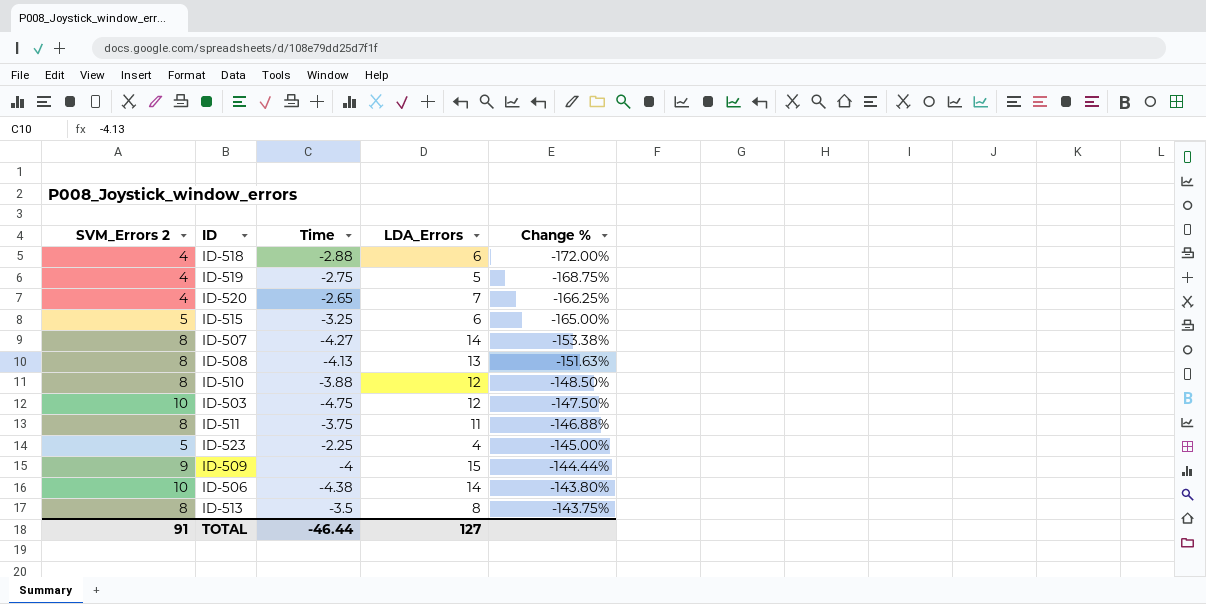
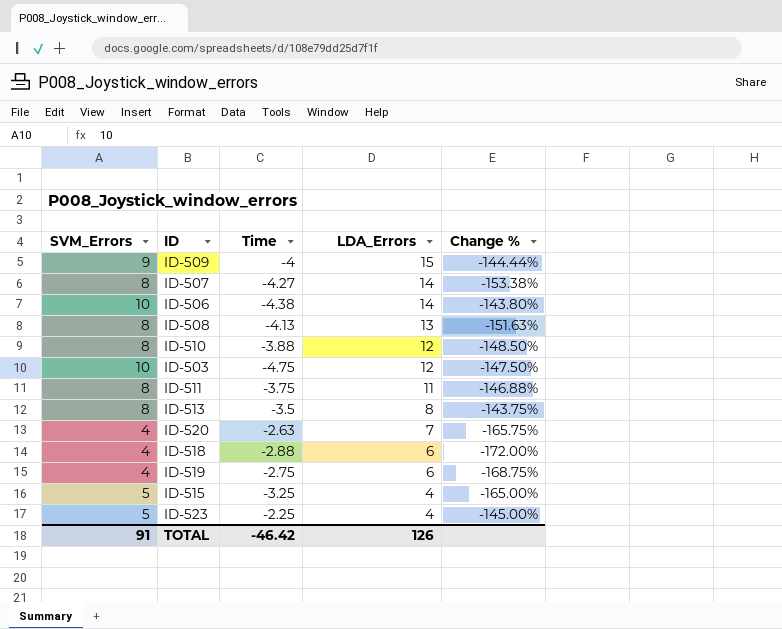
row order: Change % ascending -> LDA_Errors descending
column name: SVM_Errors 2 -> SVM_Errors
ID-520 | Time: -2.65 -> -2.63
ID-520 | Change %: -166.25% -> -165.75%
ID-519 | LDA_Errors: 5 -> 6
ID-515 | LDA_Errors: 6 -> 4
TOTAL | Time: -46.44 -> -46.42
TOTAL | LDA_Errors: 127 -> 126

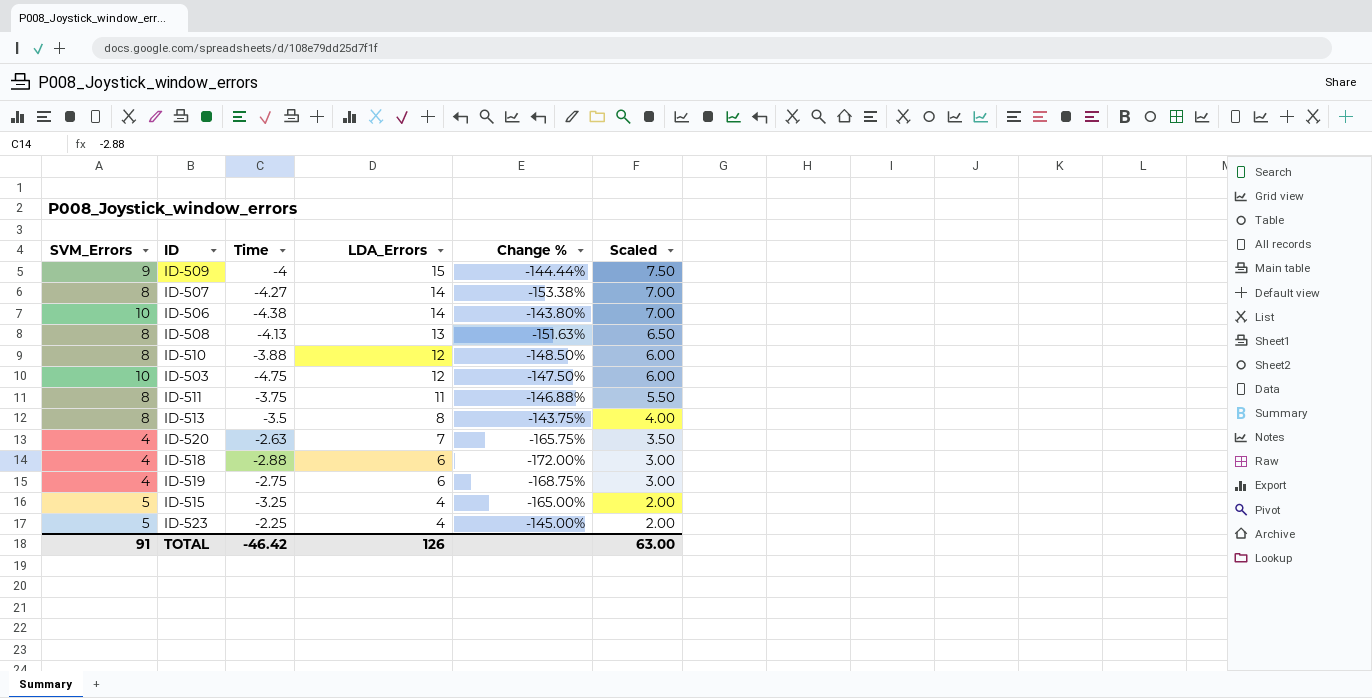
column Scaled | formula: none -> [LDA_Errors] * 0.5

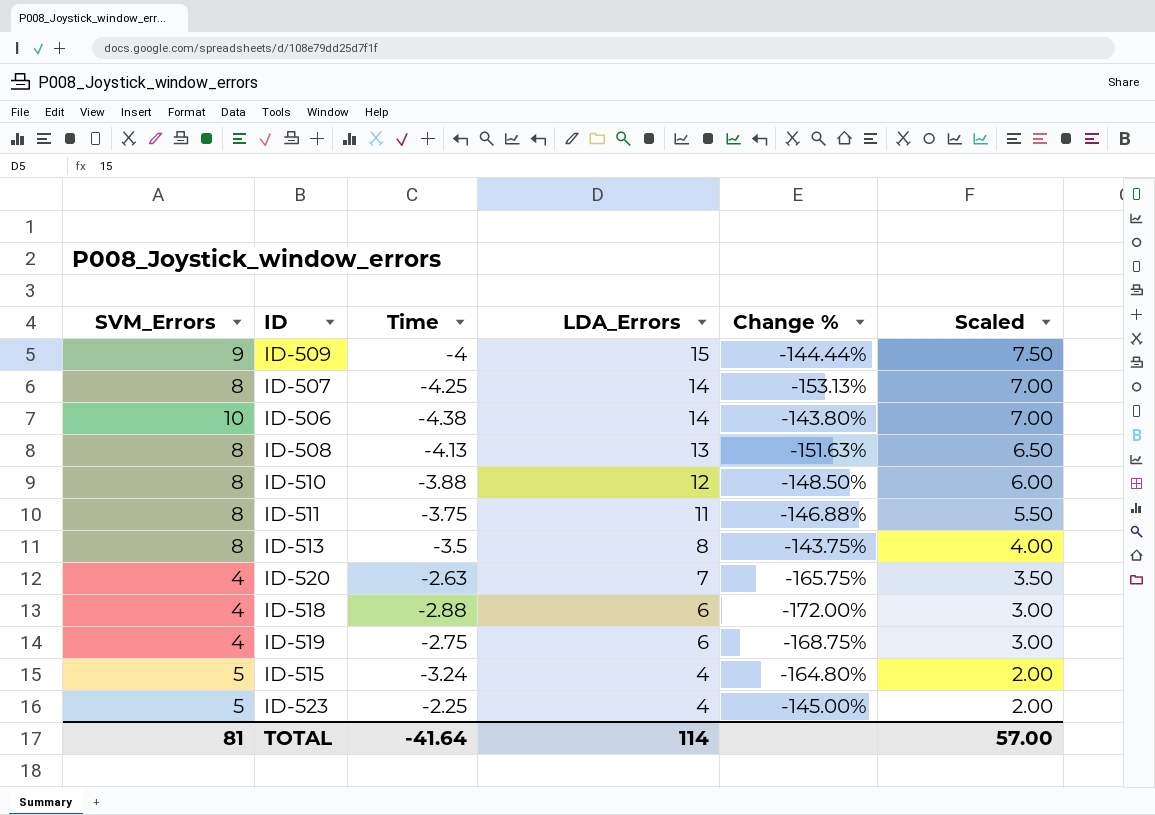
row ID-503: 10 | -4.75 | 12 | -147.50% | 6.00 -> none
ID-507 | Time: -4.27 -> -4.25
ID-507 | Change %: -153.38% -> -153.13%
ID-515 | Time: -3.25 -> -3.24
ID-515 | Change %: -165.00% -> -164.80%
TOTAL | SVM_Errors: 91 -> 81
TOTAL | Time: -46.42 -> -41.64
TOTAL | LDA_Errors: 126 -> 114
TOTAL | Scaled: 63.00 -> 57.00

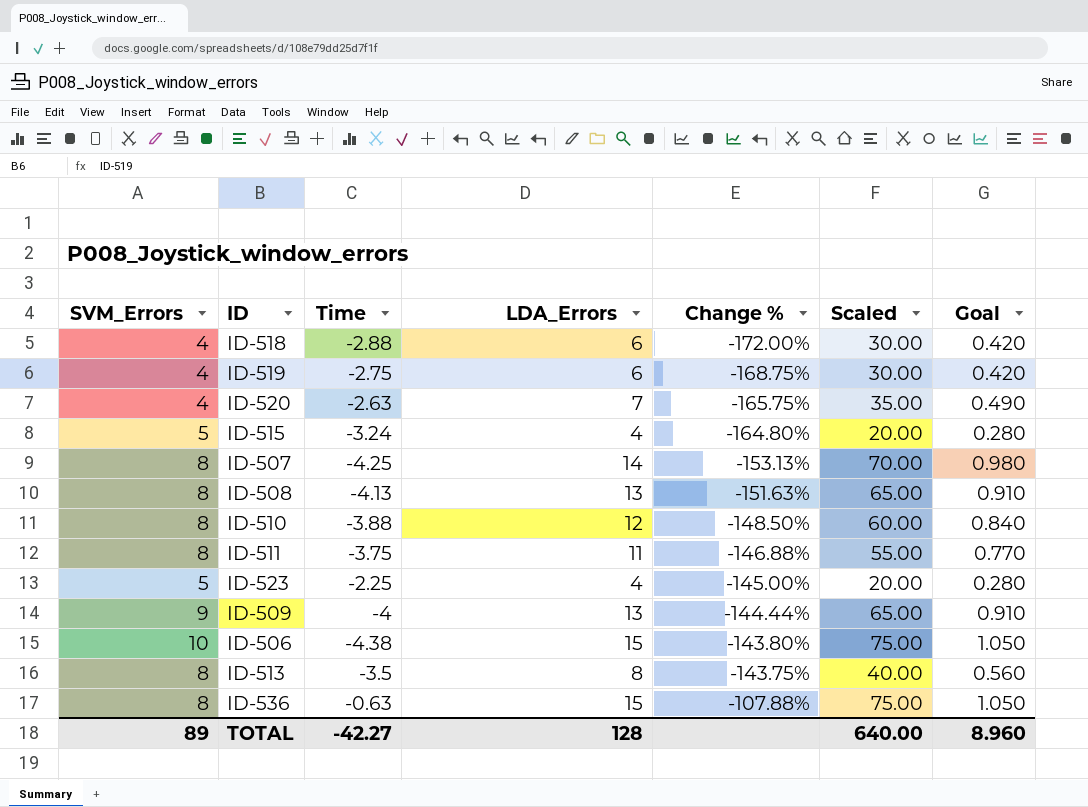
row order: LDA_Errors descending -> Change % ascending
column Scaled | formula: [LDA_Errors] * 0.5 -> [LDA_Errors] * 5
column Goal | formula: none -> [LDA_Errors] * 0.07
ID-509 | LDA_Errors: 15 -> 13
ID-506 | LDA_Errors: 14 -> 15
row ID-536: none -> 8 | -0.63 | 15 | -107.88% | 75.00 | 1.050
TOTAL | SVM_Errors: 81 -> 89
TOTAL | Time: -41.64 -> -42.27
TOTAL | LDA_Errors: 114 -> 128
TOTAL | Scaled: 57.00 -> 640.00

